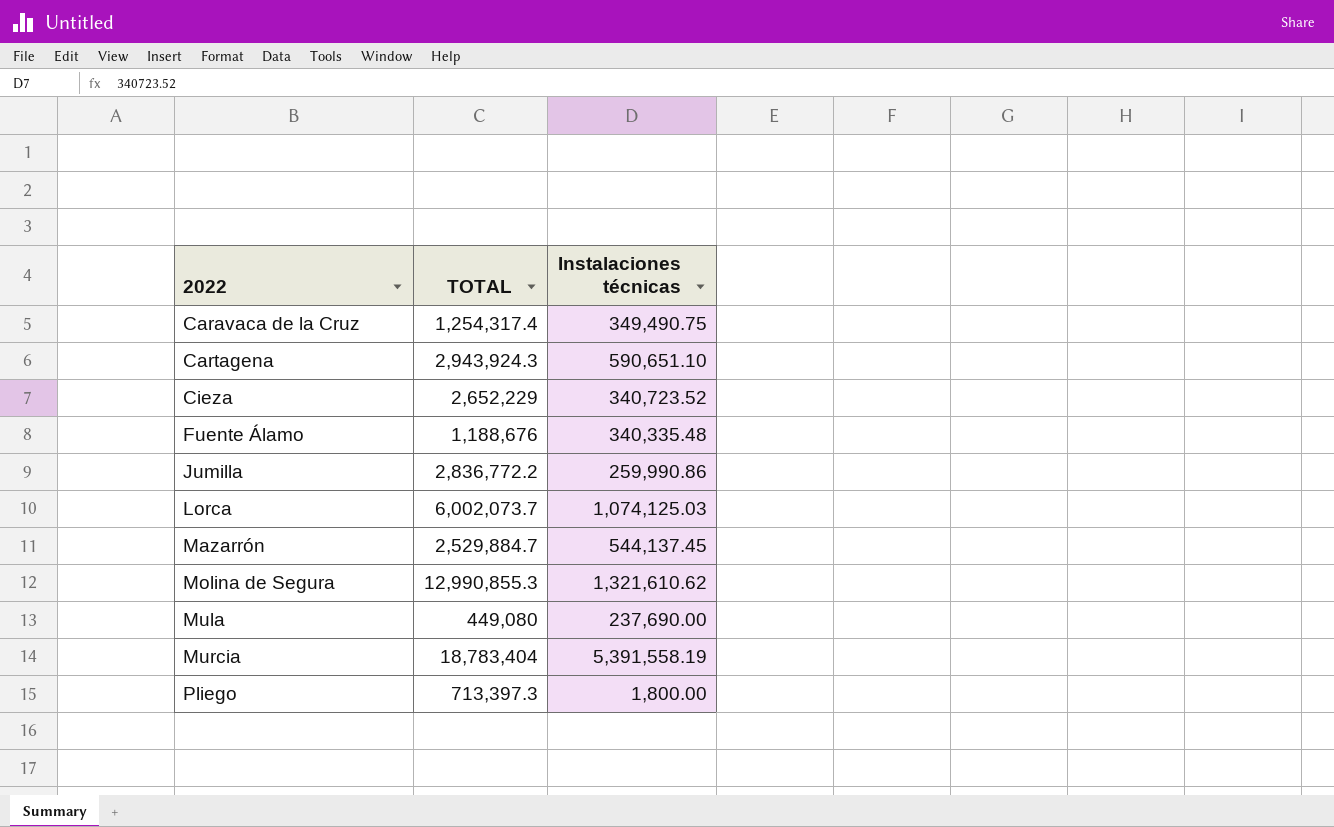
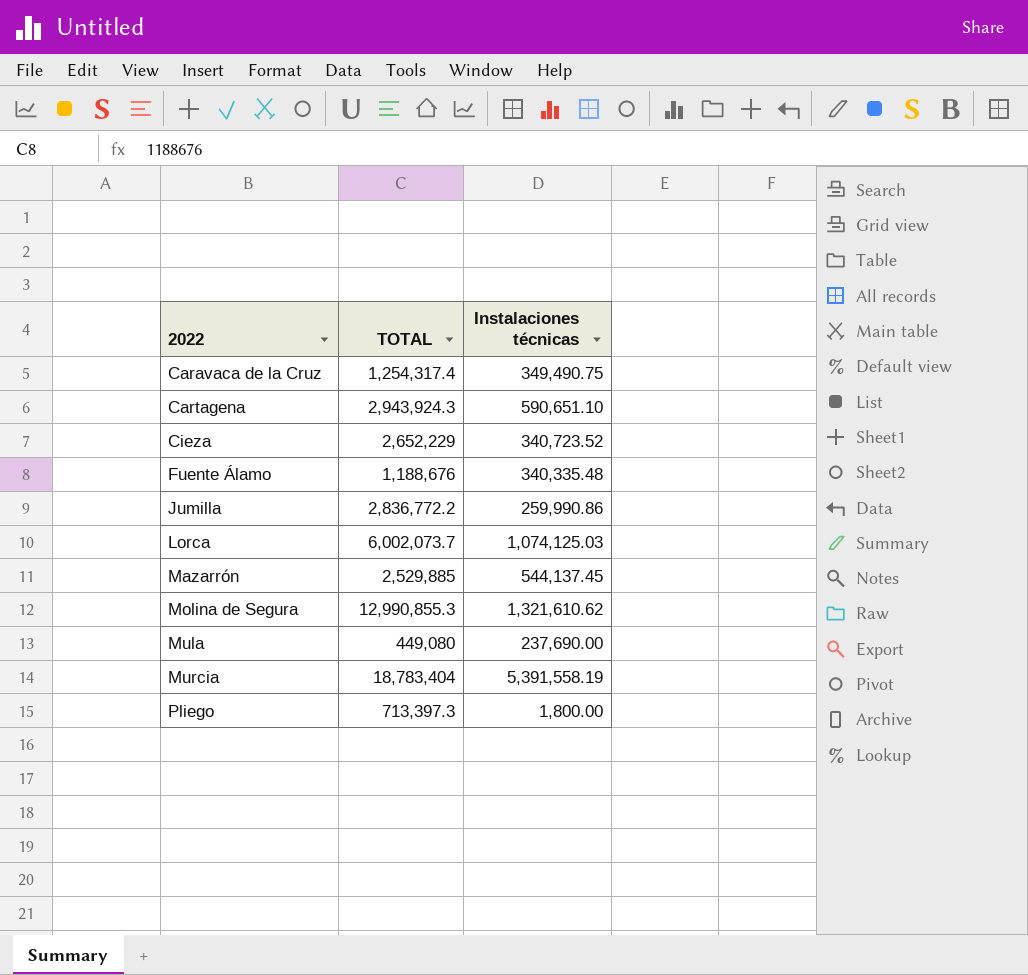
Mazarrón | TOTAL: 2,529,884.7 -> 2,529,885

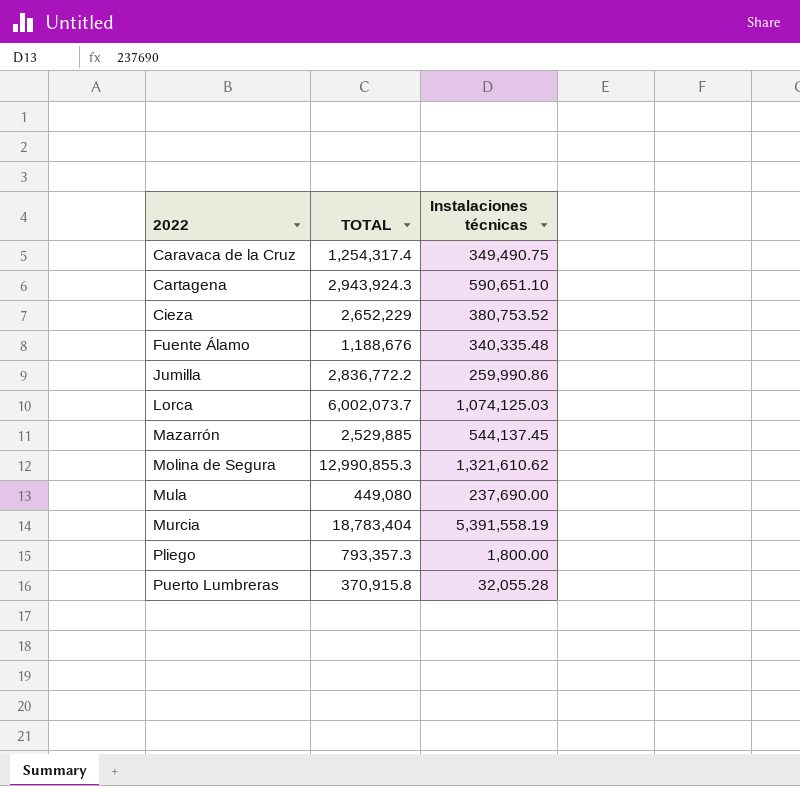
Cieza | Instalaciones técnicas: 340,723.52 -> 380,753.52
Pliego | TOTAL: 713,397.3 -> 793,357.3
row Puerto Lumbreras: none -> 370,915.8 | 32,055.28

